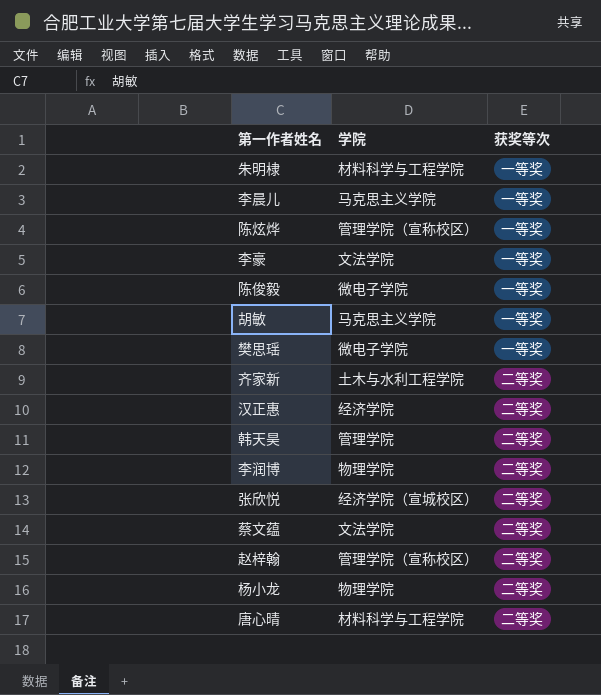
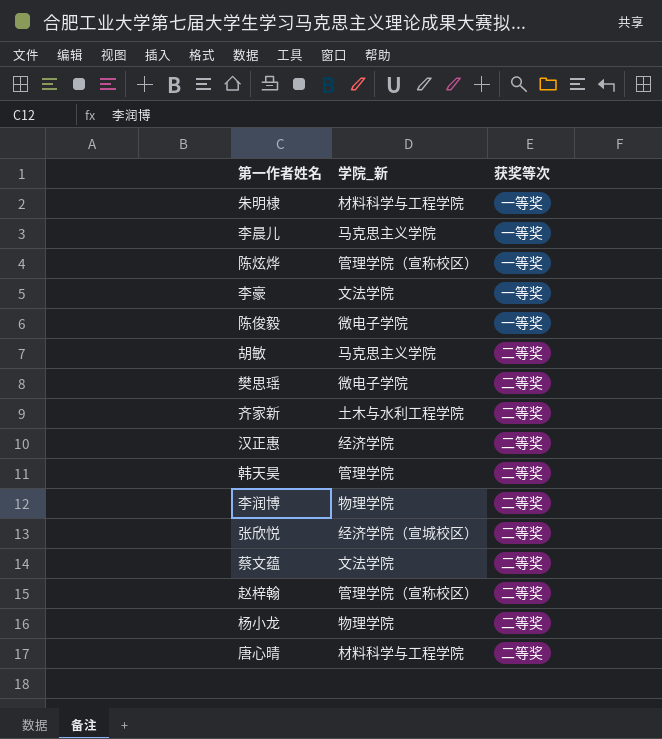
column name: 学院 -> 学院_新
胡敏 | 获奖等次: 一等奖 -> 二等奖
樊思瑶 | 获奖等次: 一等奖 -> 二等奖

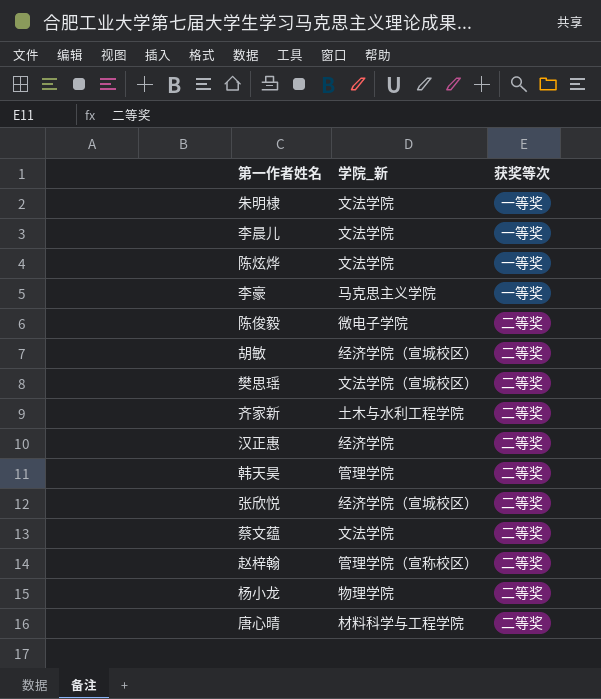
row 李润博: 物理学院 | 二等奖 -> none
朱明棣 | 学院_新: 材料科学与工程学院 -> 文法学院
李晨儿 | 学院_新: 马克思主义学院 -> 文法学院
陈炫烨 | 学院_新: 管理学院（宣称校区） -> 文法学院
李豪 | 学院_新: 文法学院 -> 马克思主义学院
陈俊毅 | 获奖等次: 一等奖 -> 二等奖
胡敏 | 学院_新: 马克思主义学院 -> 经济学院（宣城校区）
樊思瑶 | 学院_新: 微电子学院 -> 文法学院（宣城校区）

